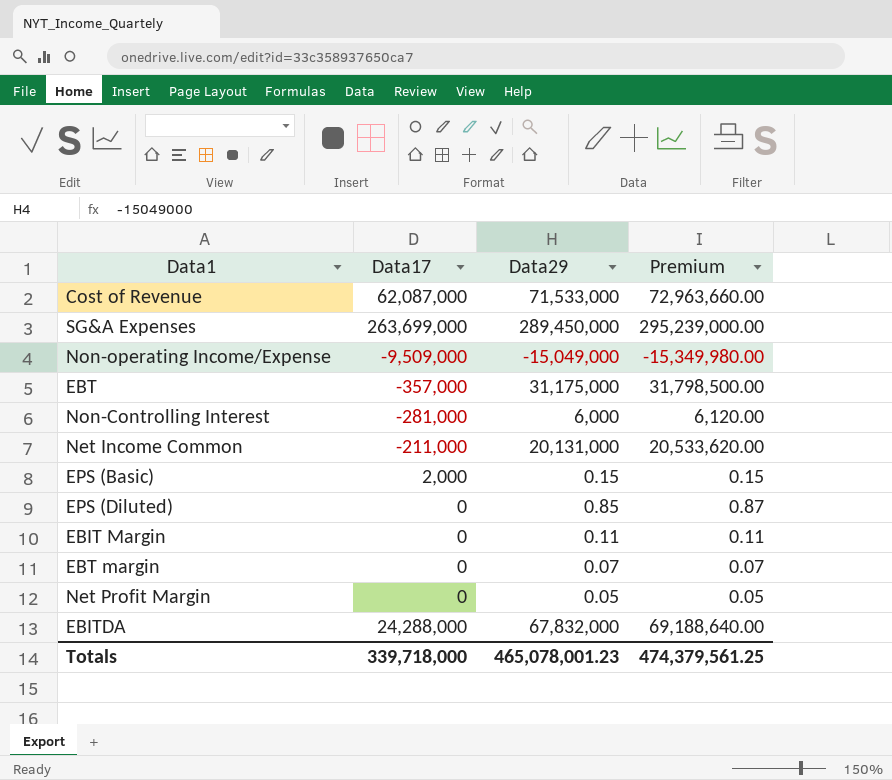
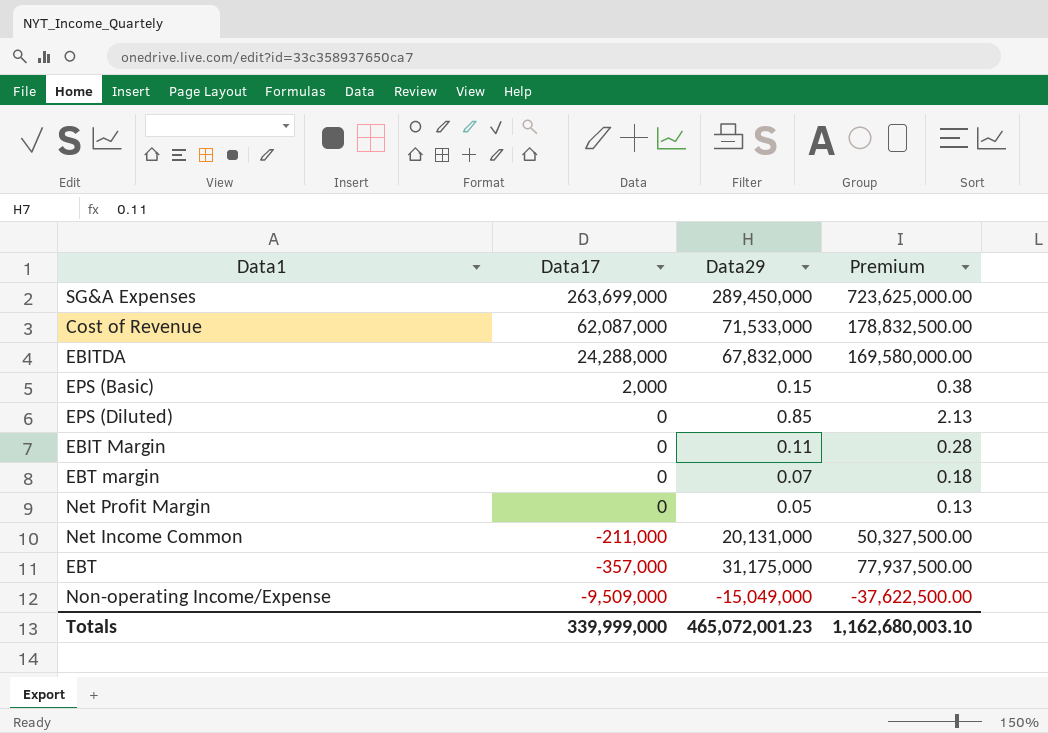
row order: none -> Data17 descending
column Premium | formula: [Data29] * 1.02 -> [Data29] * 2.5
row Non-Controlling Interest: -281,000 | 6,000 | 6,120.00 -> none
Totals | Data17: 339,718,000 -> 339,999,000
Totals | Data29: 465,078,001.23 -> 465,072,001.23
Totals | Premium: 474,379,561.25 -> 1,162,680,003.10

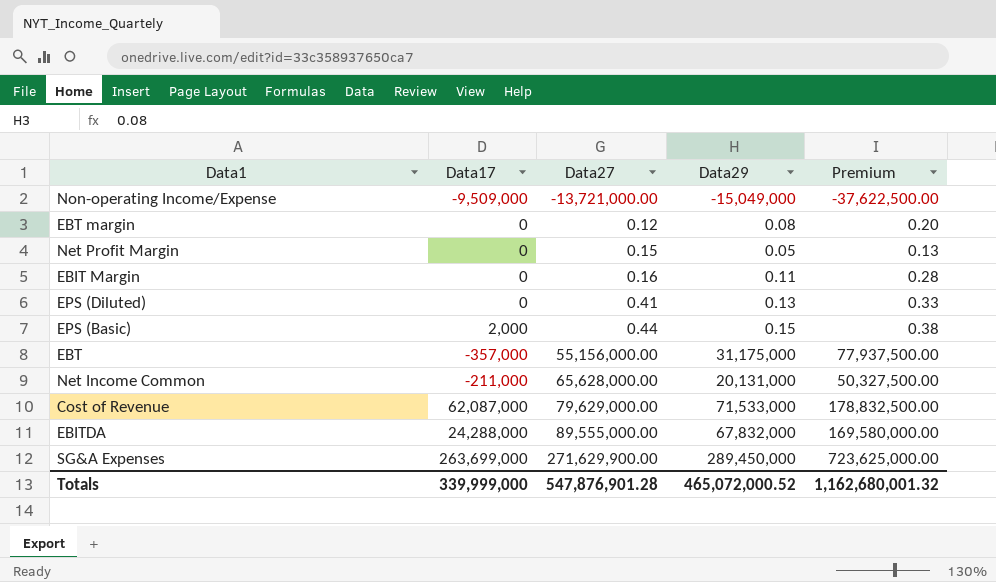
row order: Data17 descending -> Data27 ascending
column Data27 | position: none -> 3
EBT margin | Data29: 0.07 -> 0.08
EBT margin | Premium: 0.18 -> 0.20
EPS (Diluted) | Data29: 0.85 -> 0.13
EPS (Diluted) | Premium: 2.13 -> 0.33
Totals | Data29: 465,072,001.23 -> 465,072,000.52
Totals | Premium: 1,162,680,003.10 -> 1,162,680,001.32

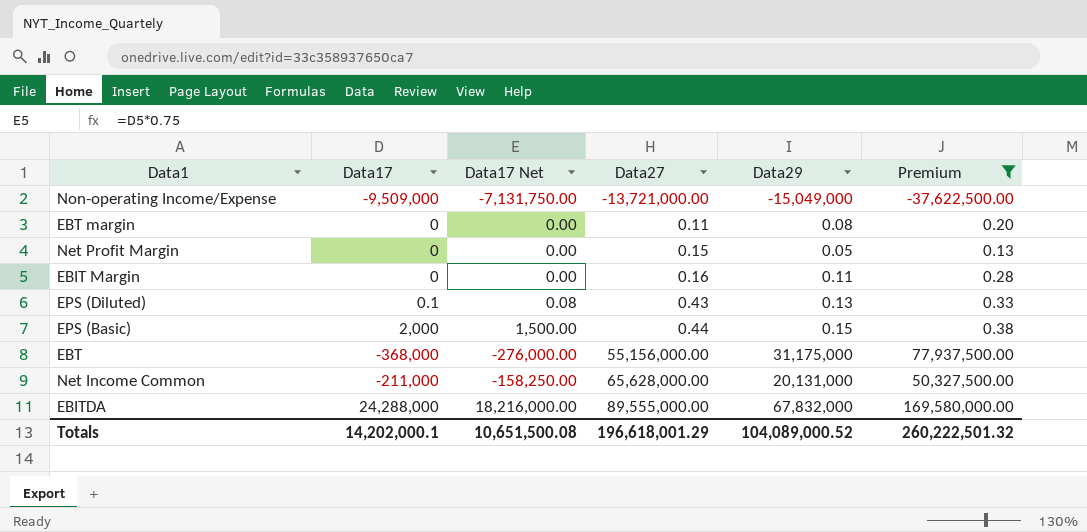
filter: none -> Premium <= 169,580,000.00
column Data17 Net | formula: none -> [Data17] * 0.75
EBT margin | Data27: 0.12 -> 0.11
EPS (Diluted) | Data17: 0 -> 0.1
EPS (Diluted) | Data27: 0.41 -> 0.43
EBT | Data17: -357,000 -> -368,000
Totals | Data17: 339,999,000 -> 14,202,000.1
Totals | Data27: 547,876,901.28 -> 196,618,001.29
Totals | Data29: 465,072,000.52 -> 104,089,000.52
Totals | Premium: 1,162,680,001.32 -> 260,222,501.32

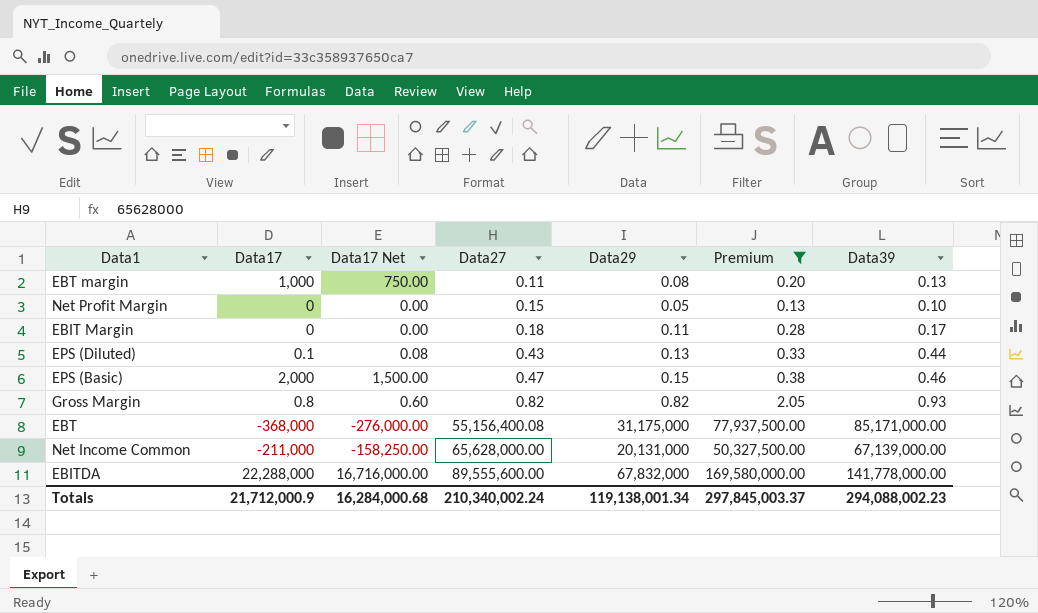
column Data39 | position: none -> 7
row Non-operating Income/Expense: -9,509,000 | -7,131,750.00 | -13,721,000.00 | -15,049,000 | -37,622,500.00 -> none
EBT margin | Data17: 0 -> 1,000
EBT margin | Data17 Net: 0.00 -> 750.00
EBIT Margin | Data27: 0.16 -> 0.18
EPS (Basic) | Data27: 0.44 -> 0.47
row Gross Margin: none -> 0.8 | 0.60 | 0.82 | 0.82 | 2.05 | 0.93
EBT | Data27: 55,156,000.00 -> 55,156,400.08
EBITDA | Data17: 24,288,000 -> 22,288,000
EBITDA | Data17 Net: 18,216,000.00 -> 16,716,000.00
EBITDA | Data27: 89,555,000.00 -> 89,555,600.00
Totals | Data17: 14,202,000.1 -> 21,712,000.9
Totals | Data17 Net: 10,651,500.08 -> 16,284,000.68
Totals | Data27: 196,618,001.29 -> 210,340,002.24
Totals | Data29: 104,089,000.52 -> 119,138,001.34
Totals | Premium: 260,222,501.32 -> 297,845,003.37

